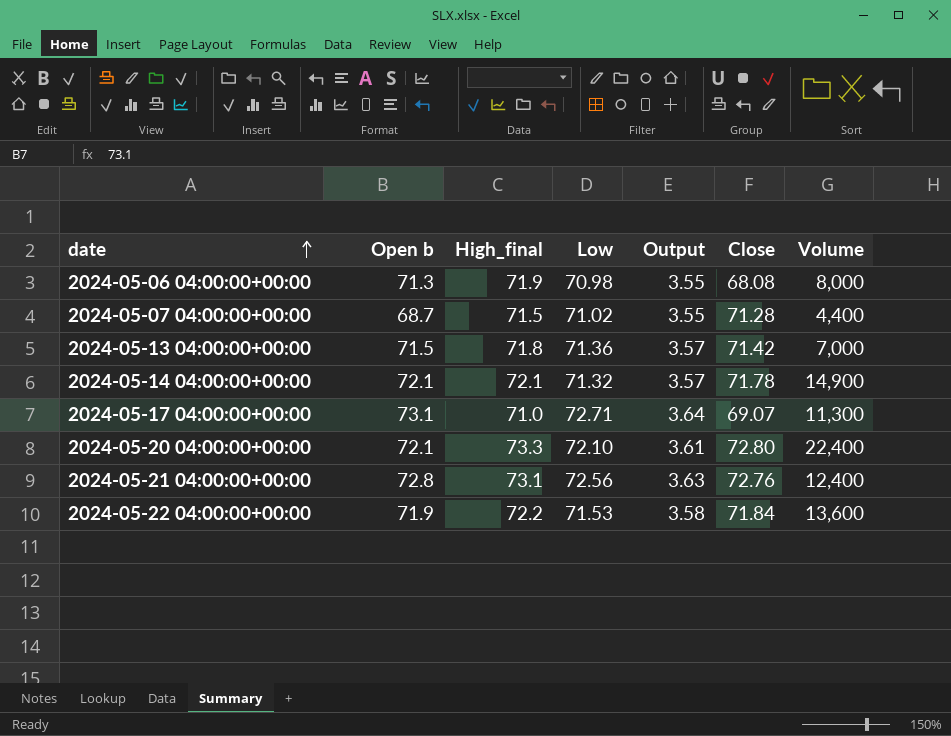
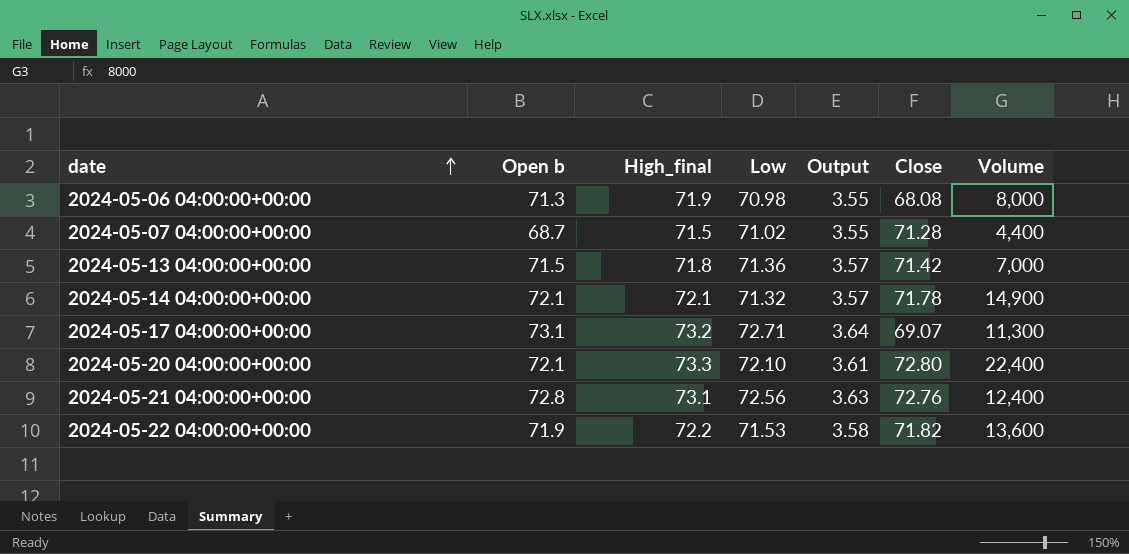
2024-05-17 04:00:00+00:00 | High_final: 71.0 -> 73.2
2024-05-22 04:00:00+00:00 | Close: 71.84 -> 71.82

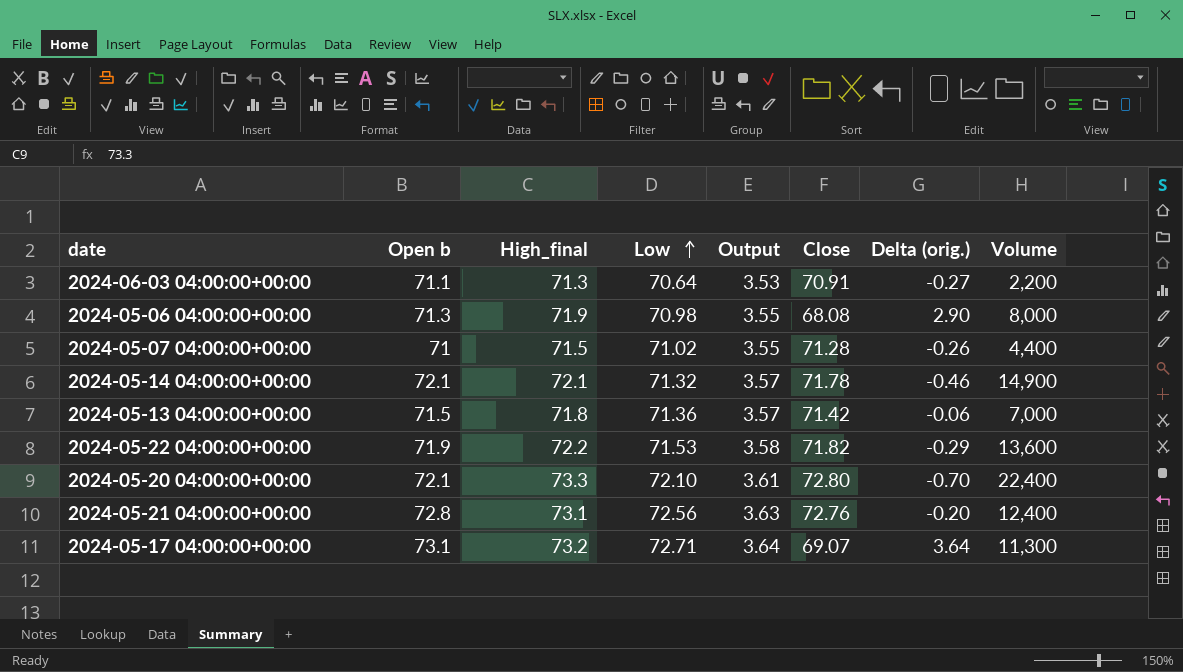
row order: date ascending -> Low ascending
column Delta (orig.) | formula: none -> [Low] - [Close]
row 2024-06-03 04:00:00+00:00: none -> 71.1 | 71.3 | 70.64 | 3.53 | 70.91 | -0.27 | 2,200
2024-05-07 04:00:00+00:00 | Open b: 68.7 -> 71

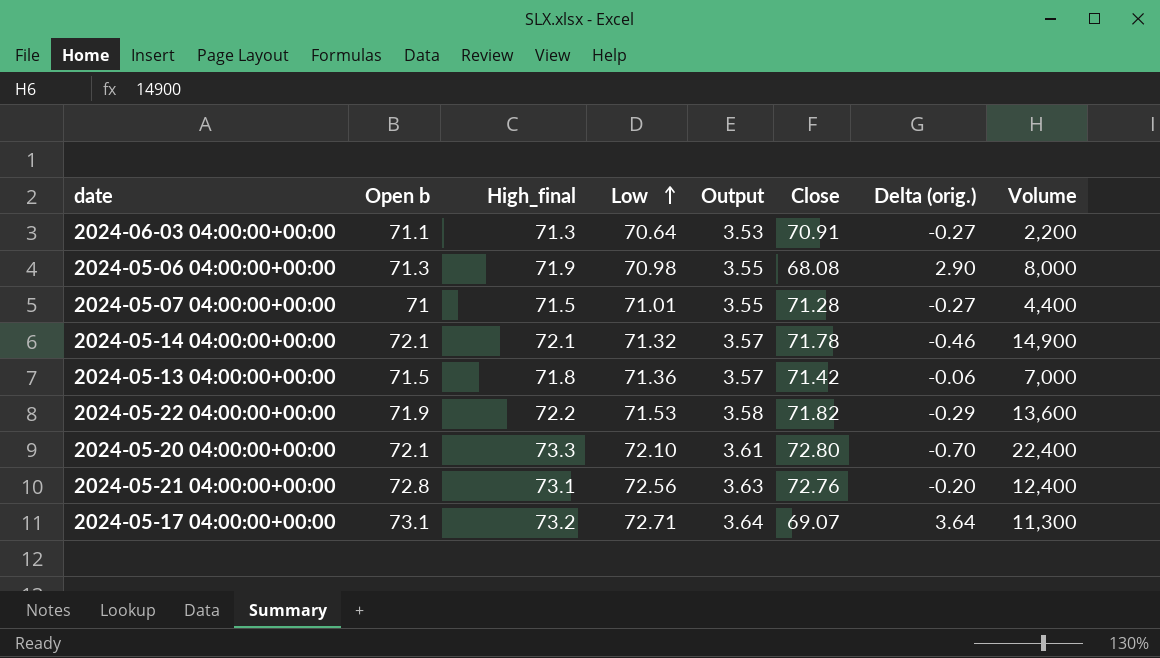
2024-05-07 04:00:00+00:00 | Low: 71.02 -> 71.01
2024-05-07 04:00:00+00:00 | Delta (orig.): -0.26 -> -0.27

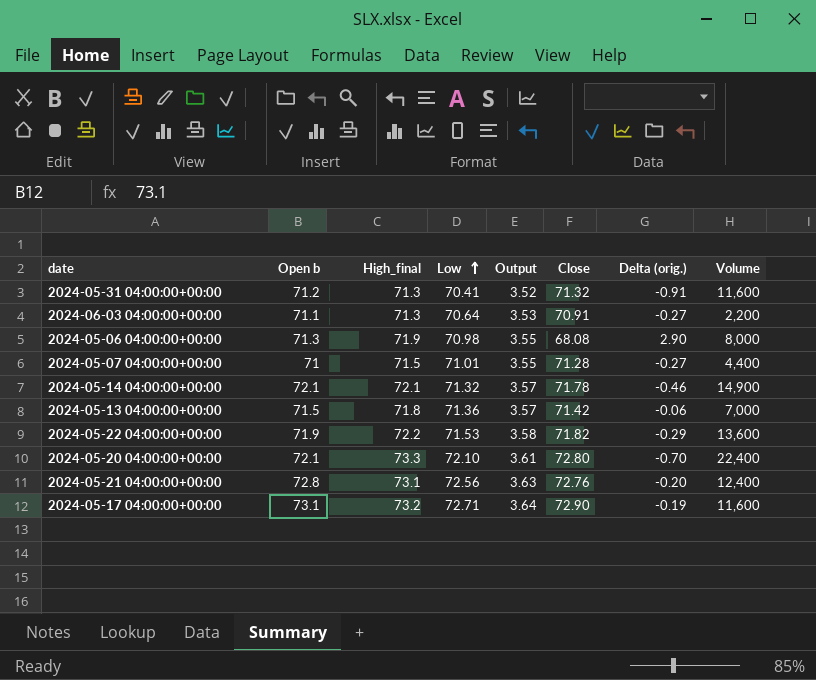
row 2024-05-31 04:00:00+00:00: none -> 71.2 | 71.3 | 70.41 | 3.52 | 71.32 | -0.91 | 11,600
2024-05-17 04:00:00+00:00 | Close: 69.07 -> 72.90
2024-05-17 04:00:00+00:00 | Delta (orig.): 3.64 -> -0.19
2024-05-17 04:00:00+00:00 | Volume: 11,300 -> 11,600

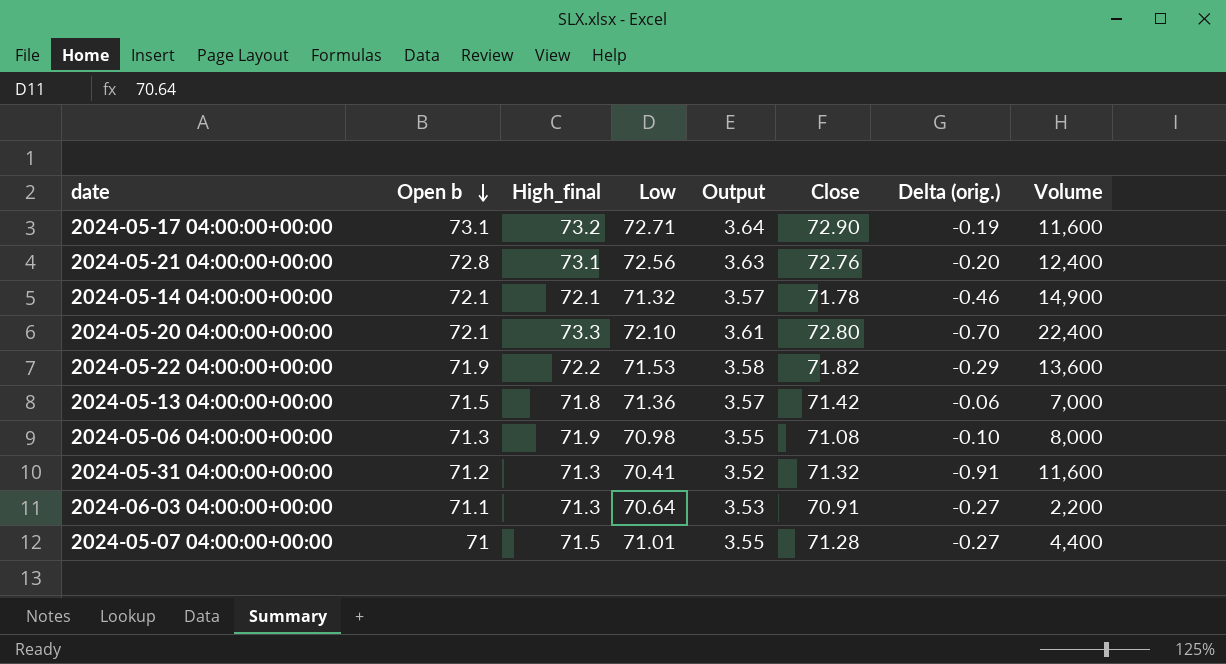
row order: Low ascending -> Open b descending
2024-05-06 04:00:00+00:00 | Close: 68.08 -> 71.08
2024-05-06 04:00:00+00:00 | Delta (orig.): 2.90 -> -0.10

